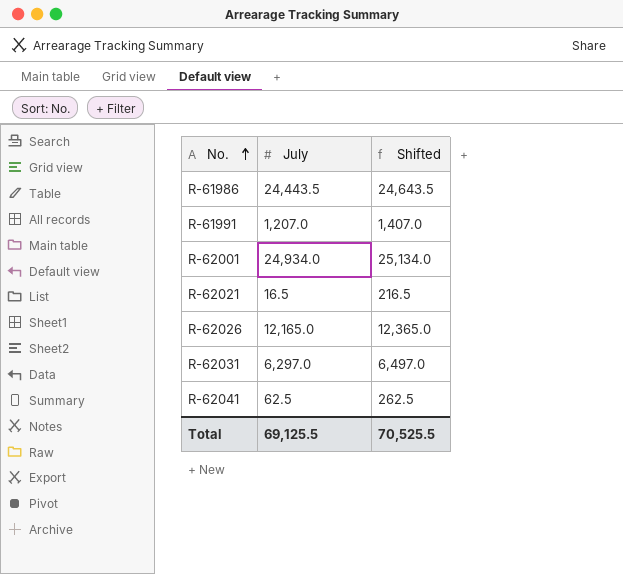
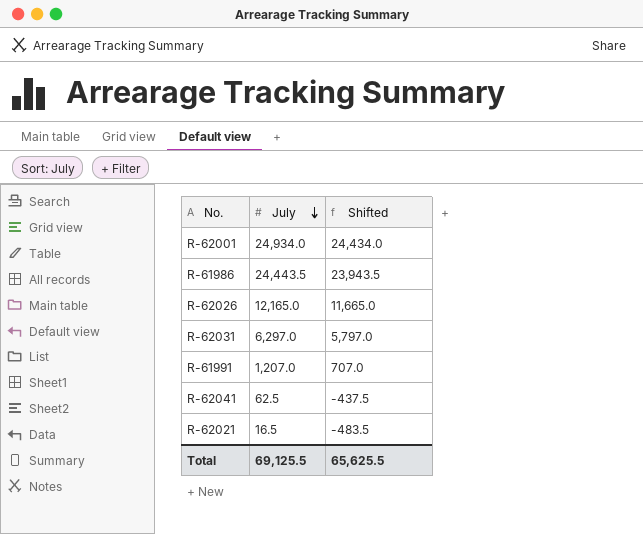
row order: No. ascending -> July descending
column Shifted | formula: [July] + 200 -> [July] - 500
Total | Shifted: 70,525.5 -> 65,625.5

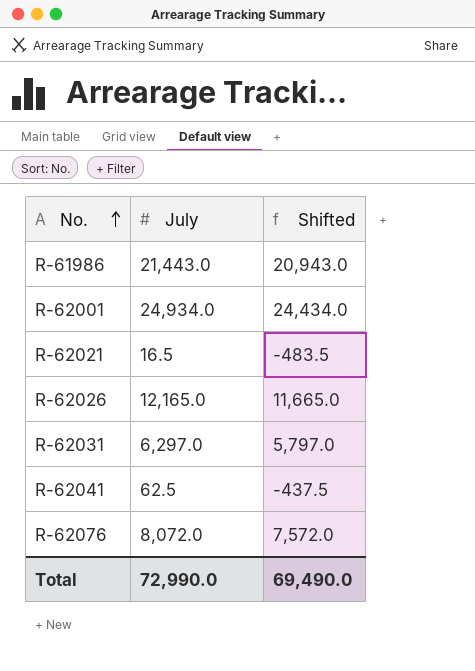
row order: July descending -> No. ascending
row R-61991: 1,207.0 | 707.0 -> none
R-61986 | July: 24,443.5 -> 21,443.0
R-61986 | Shifted: 23,943.5 -> 20,943.0
row R-62076: none -> 8,072.0 | 7,572.0
Total | July: 69,125.5 -> 72,990.0
Total | Shifted: 65,625.5 -> 69,490.0

